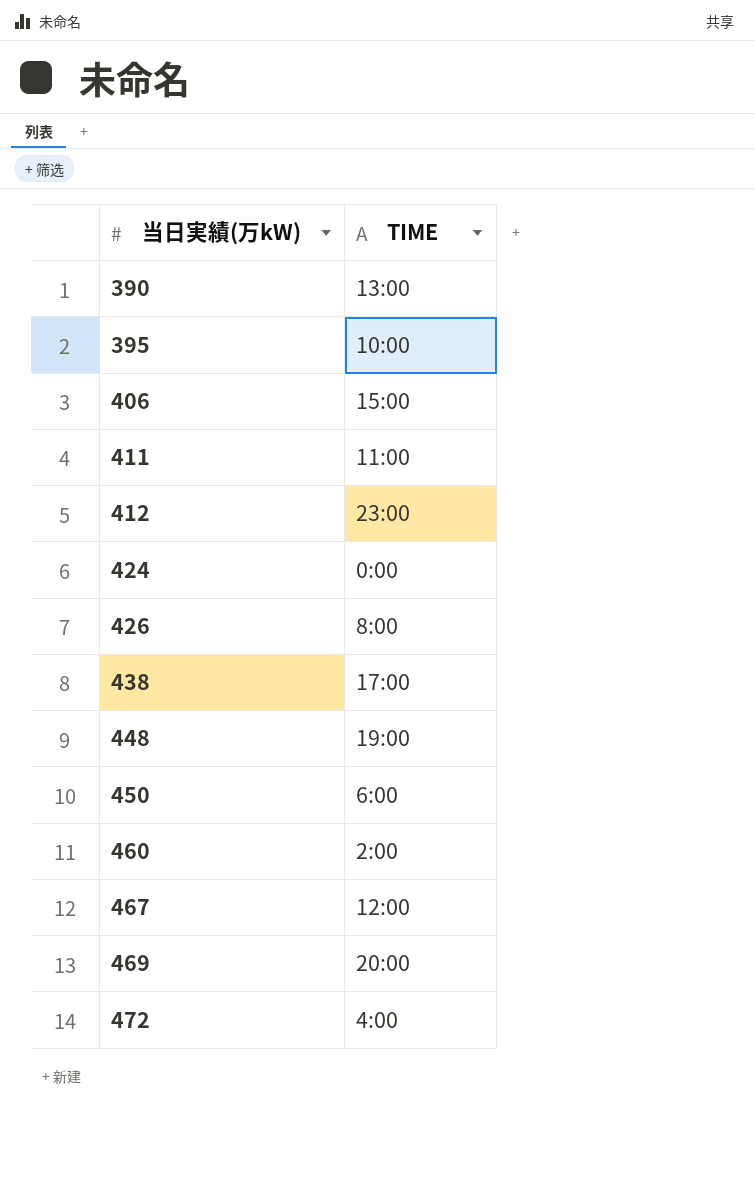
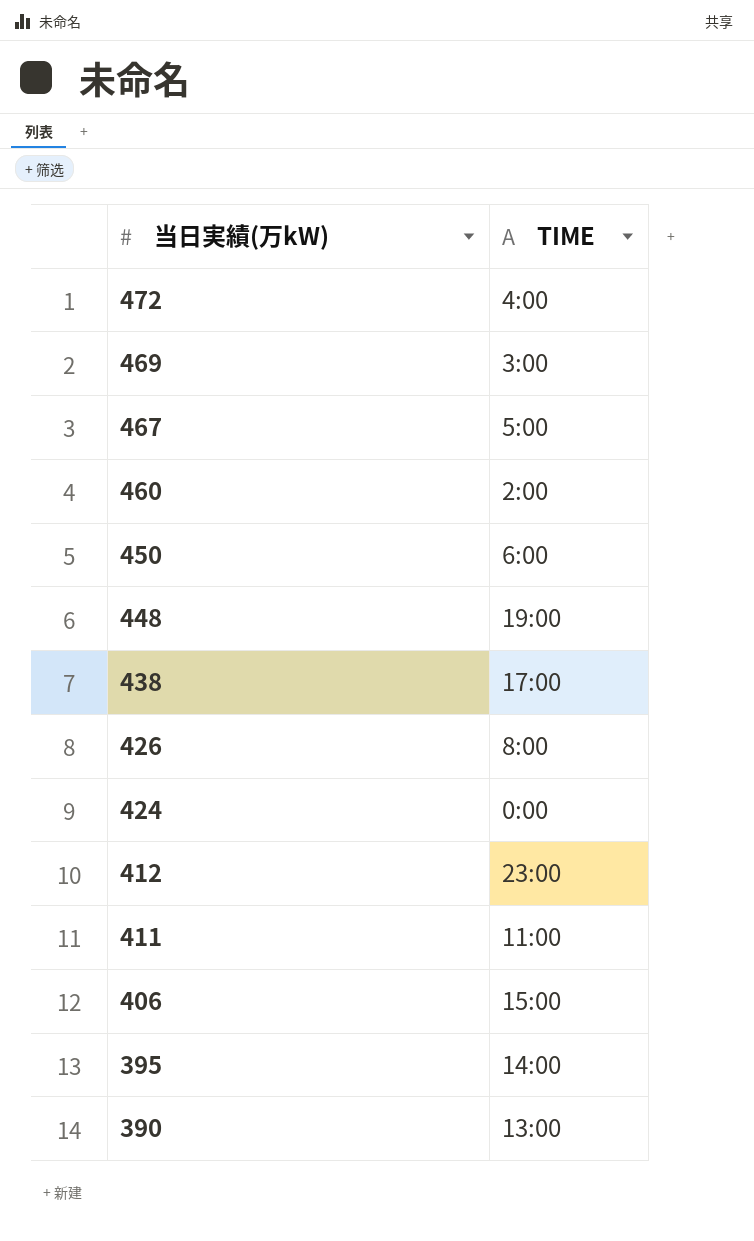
row order: 当日実績(万kW) ascending -> 当日実績(万kW) descending
469 | TIME: 20:00 -> 3:00
467 | TIME: 12:00 -> 5:00
395 | TIME: 10:00 -> 14:00

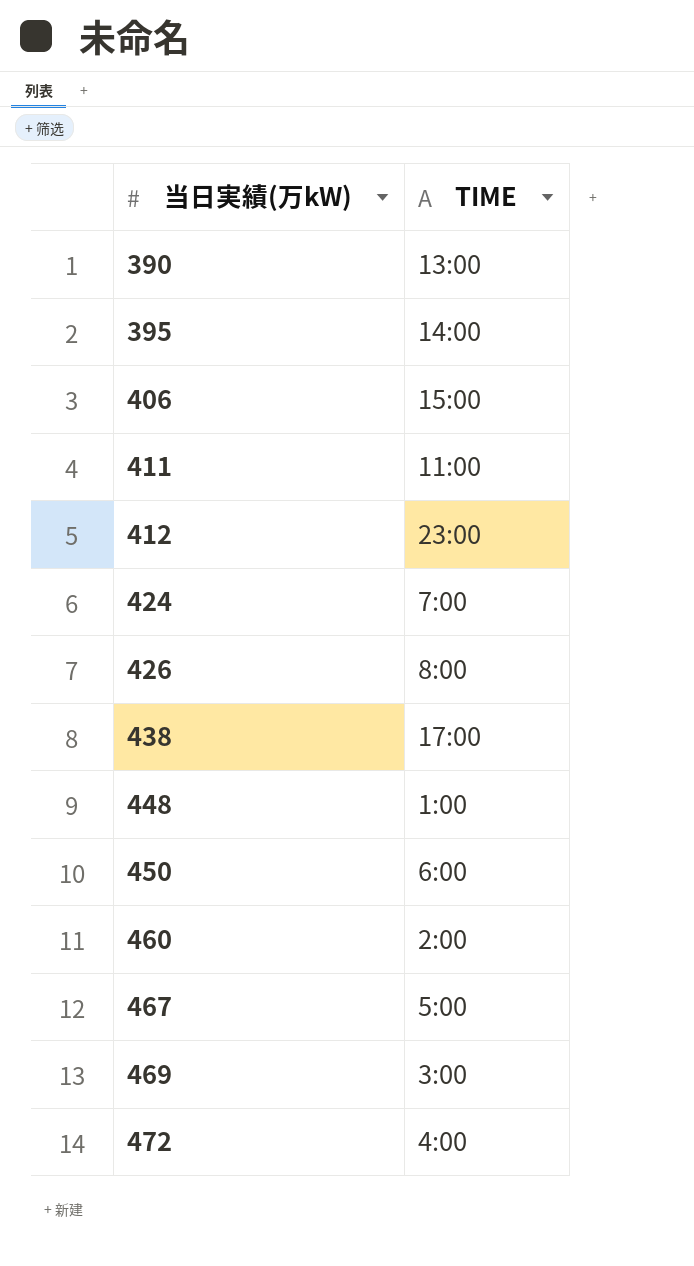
row order: 当日実績(万kW) descending -> 当日実績(万kW) ascending
424 | TIME: 0:00 -> 7:00
448 | TIME: 19:00 -> 1:00

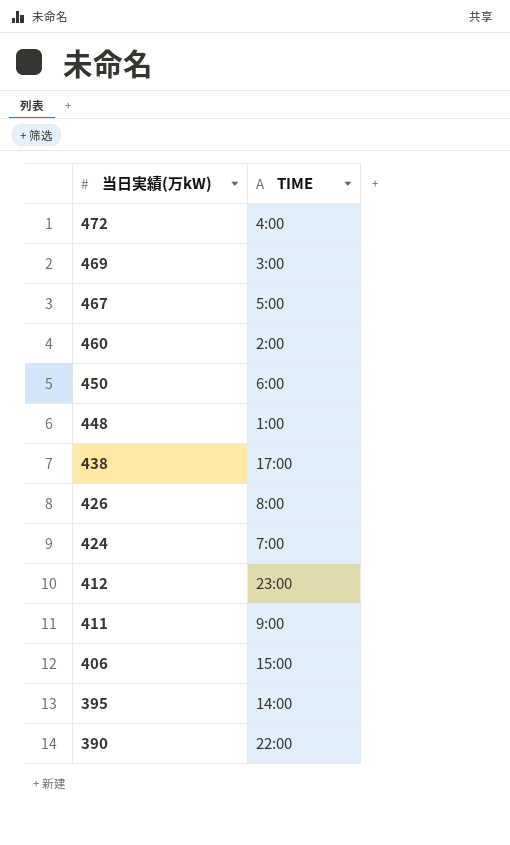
row order: 当日実績(万kW) ascending -> 当日実績(万kW) descending
411 | TIME: 11:00 -> 9:00
390 | TIME: 13:00 -> 22:00

